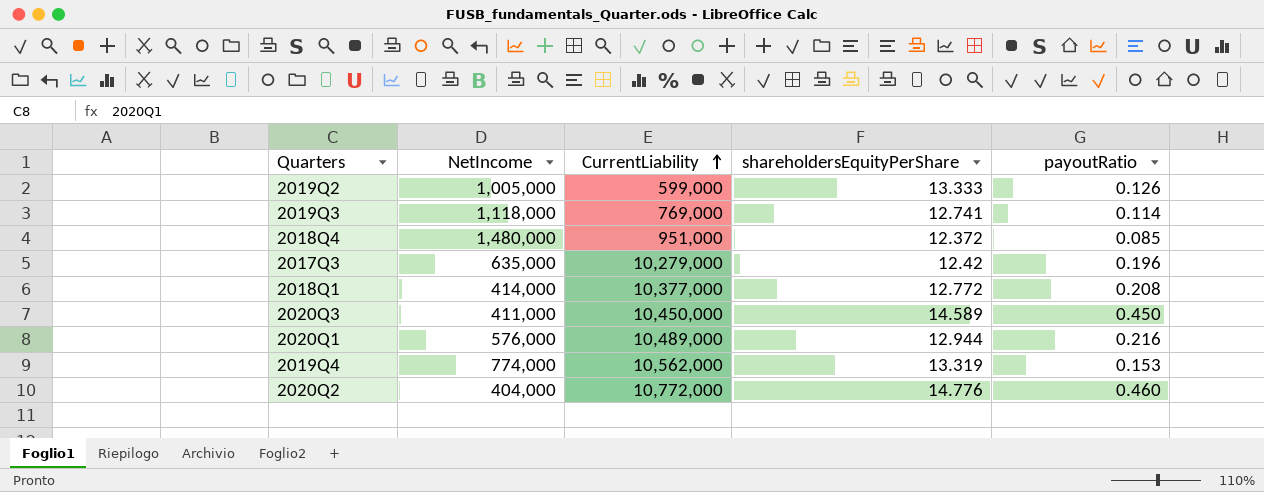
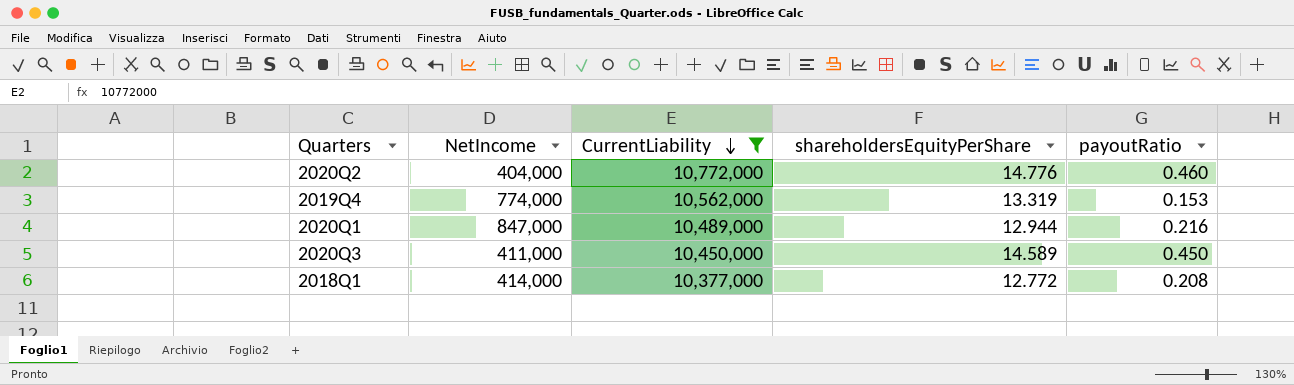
filter: none -> CurrentLiability >= 10,377,000
row order: CurrentLiability ascending -> CurrentLiability descending
2020Q1 | NetIncome: 576,000 -> 847,000

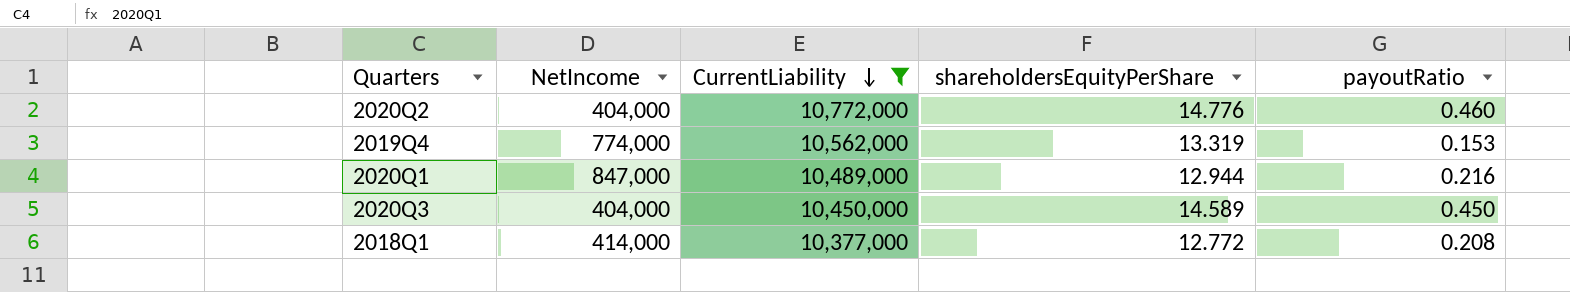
2020Q3 | NetIncome: 411,000 -> 404,000

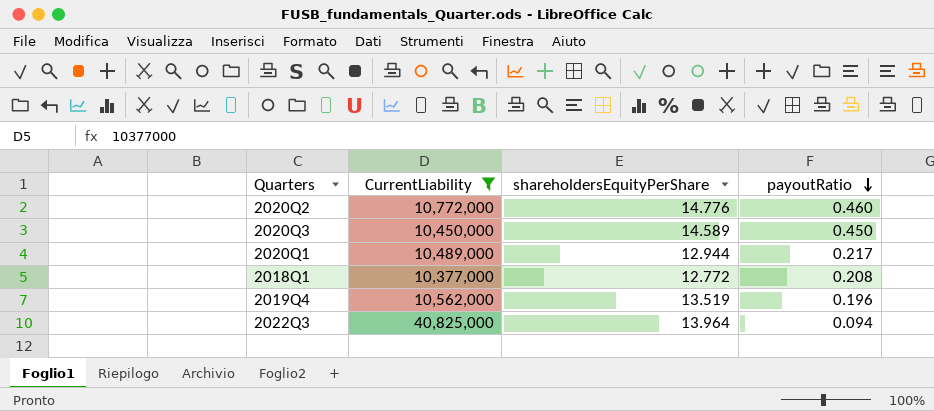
row order: CurrentLiability descending -> payoutRatio descending
column NetIncome | position: 2 -> none
2020Q1 | payoutRatio: 0.216 -> 0.217
2019Q4 | shareholdersEquityPerShare: 13.319 -> 13.519
2019Q4 | payoutRatio: 0.153 -> 0.196
row 2022Q3: none -> 40,825,000 | 13.964 | 0.094

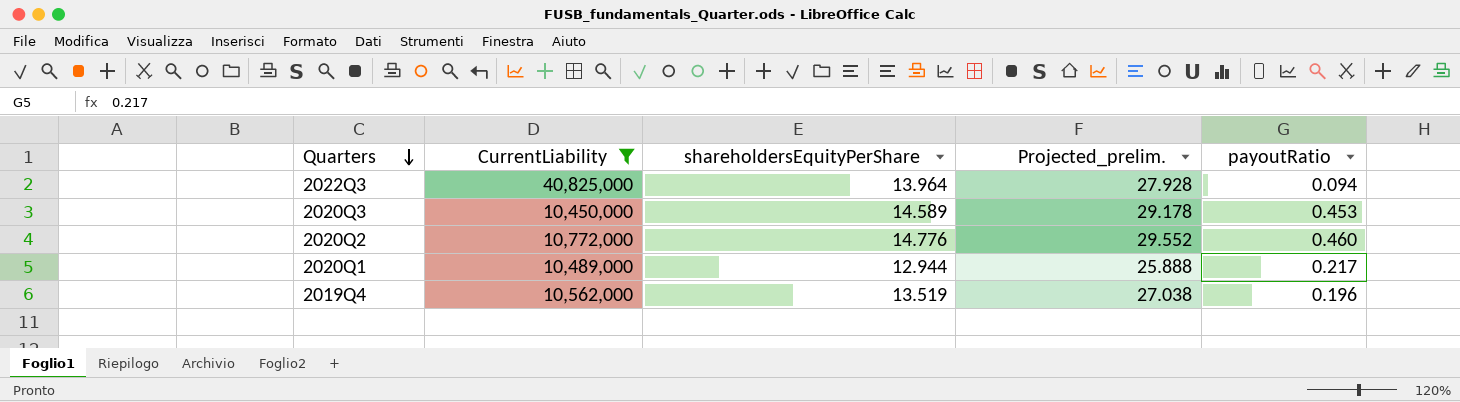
row order: payoutRatio descending -> Quarters descending
column Projected_prelim. | formula: none -> [shareholdersEquityPerShare] * 2
row 2018Q1: 10,377,000 | 12.772 | 0.208 -> none
2020Q3 | payoutRatio: 0.450 -> 0.453

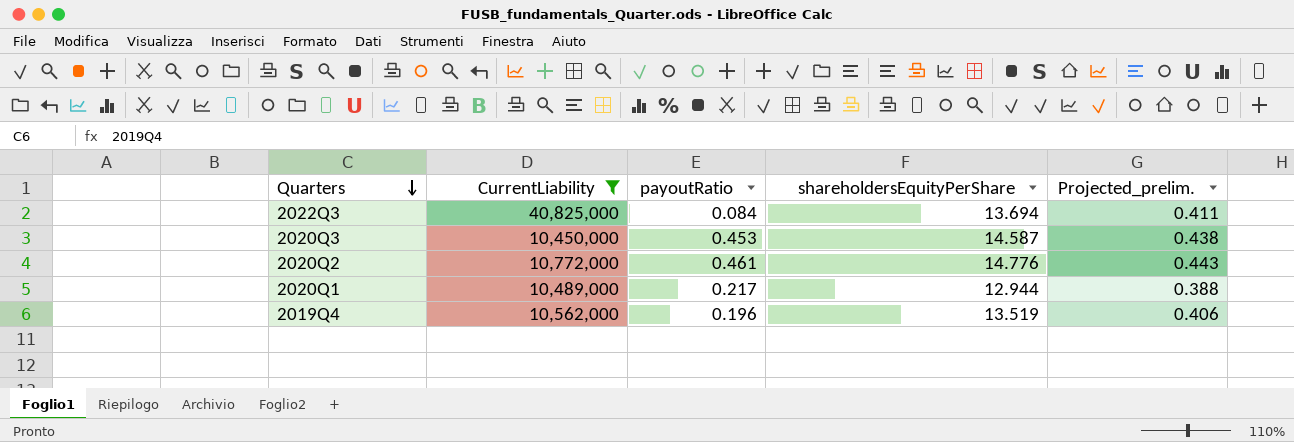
column payoutRatio | position: 5 -> 3
column Projected_prelim. | formula: [shareholdersEquityPerShare] * 2 -> [shareholdersEquityPerShare] * 0.03
2022Q3 | payoutRatio: 0.094 -> 0.084
2022Q3 | shareholdersEquityPerShare: 13.964 -> 13.694
2020Q3 | shareholdersEquityPerShare: 14.589 -> 14.587
2020Q2 | payoutRatio: 0.460 -> 0.461

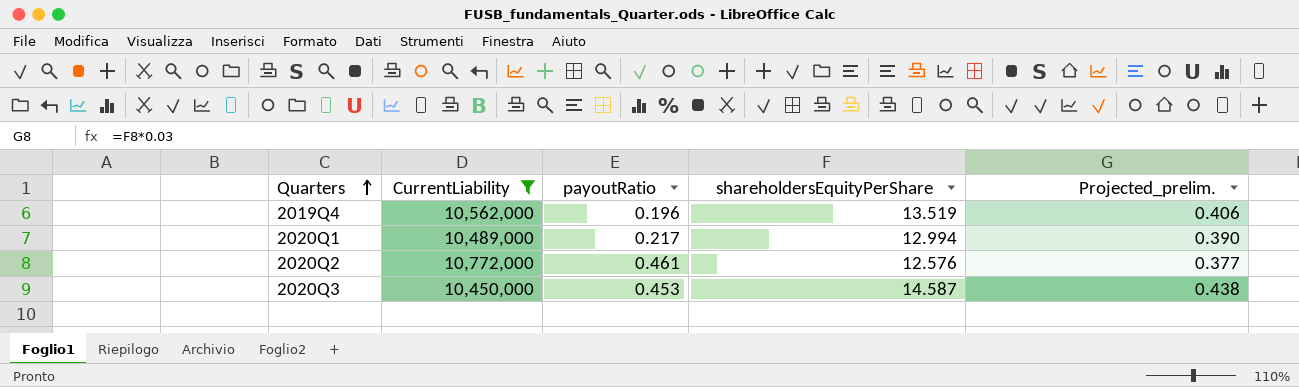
row order: Quarters descending -> Quarters ascending
row 2022Q3: 40,825,000 | 0.084 | 13.694 | 0.411 -> none
2020Q1 | shareholdersEquityPerShare: 12.944 -> 12.994
2020Q1 | Projected_prelim.: 0.388 -> 0.390
2020Q2 | shareholdersEquityPerShare: 14.776 -> 12.576
2020Q2 | Projected_prelim.: 0.443 -> 0.377

